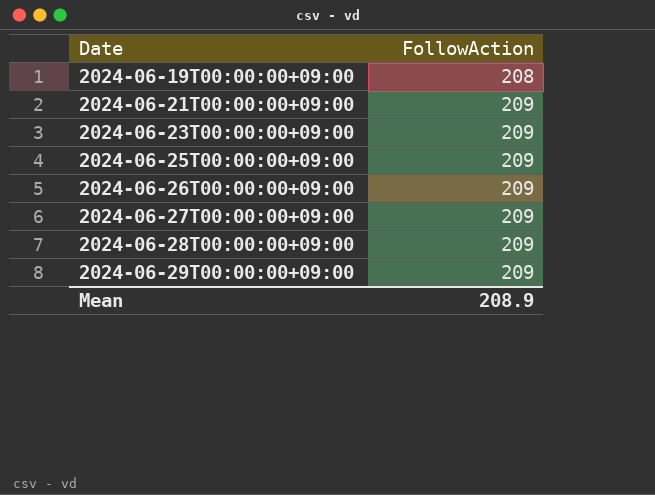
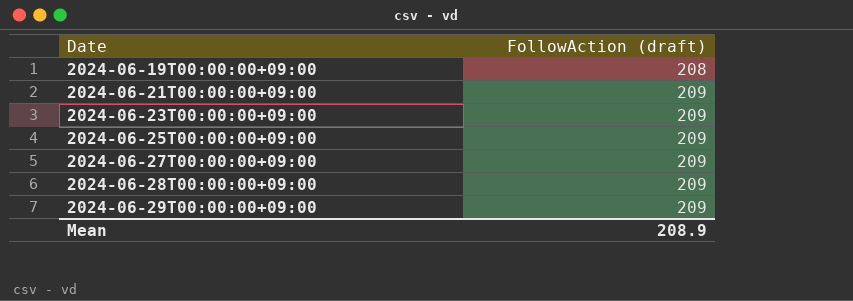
column name: FollowAction -> FollowAction (draft)
row 2024-06-26T00:00:00+09:00: 209 -> none

